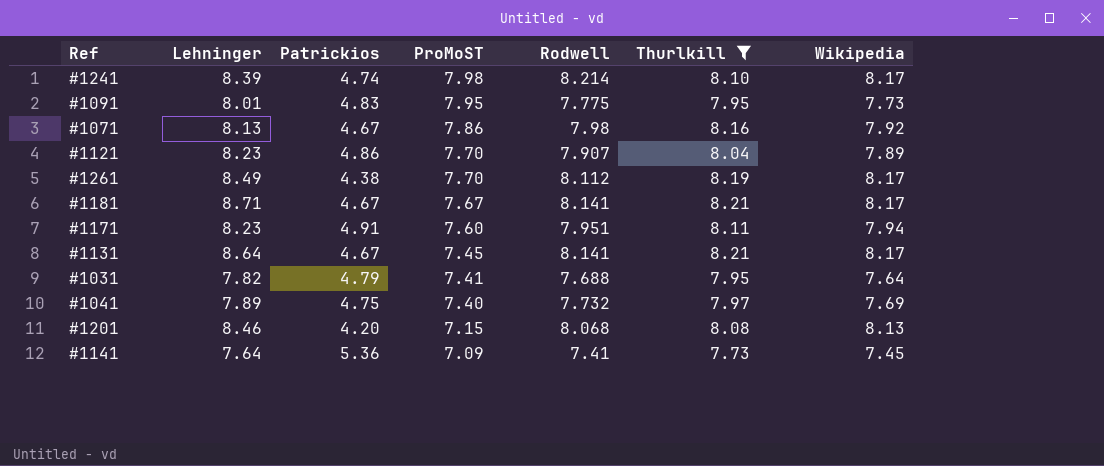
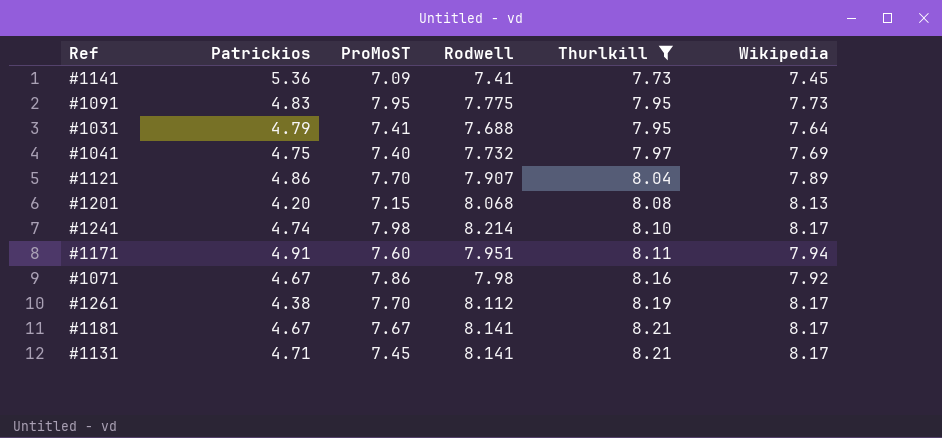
row order: ProMoST descending -> Thurlkill ascending
column Lehninger | position: 2 -> none
#1131 | Patrickios: 4.67 -> 4.71

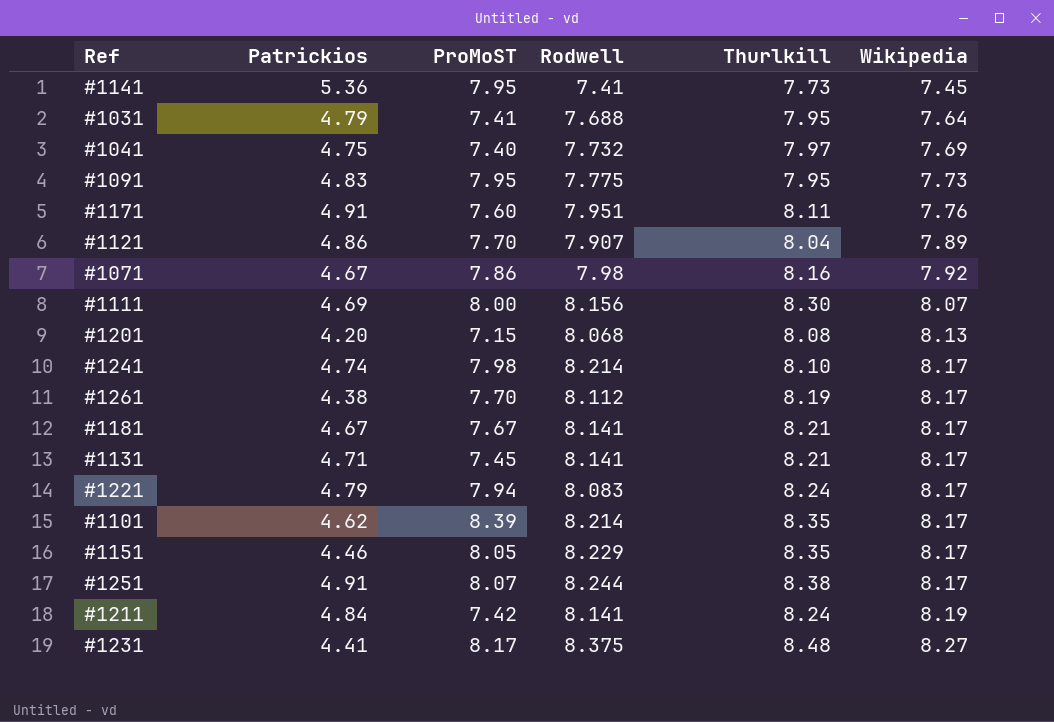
filter: Thurlkill <= 8.21 -> none
row order: Thurlkill ascending -> Wikipedia ascending
#1141 | ProMoST: 7.09 -> 7.95
#1171 | Wikipedia: 7.94 -> 7.76

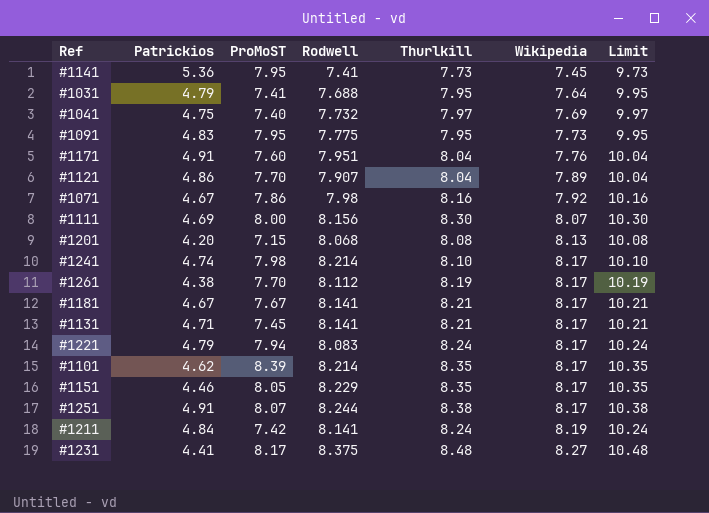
column Limit | formula: none -> [Thurlkill] + 2
#1171 | Thurlkill: 8.11 -> 8.04

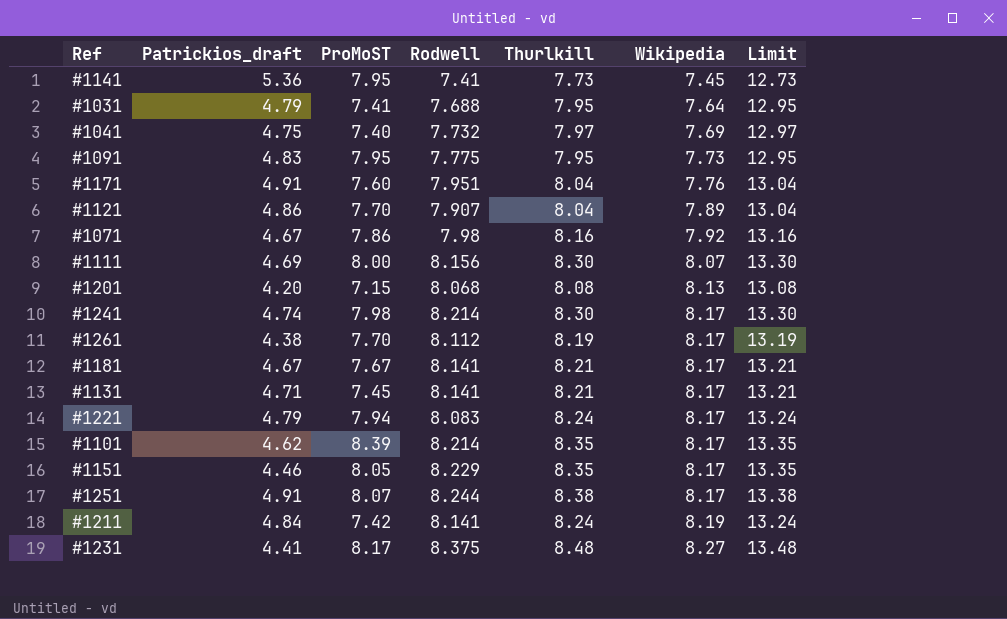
column name: Patrickios -> Patrickios_draft
column Limit | formula: [Thurlkill] + 2 -> [Thurlkill] + 5
#1241 | Thurlkill: 8.10 -> 8.30

